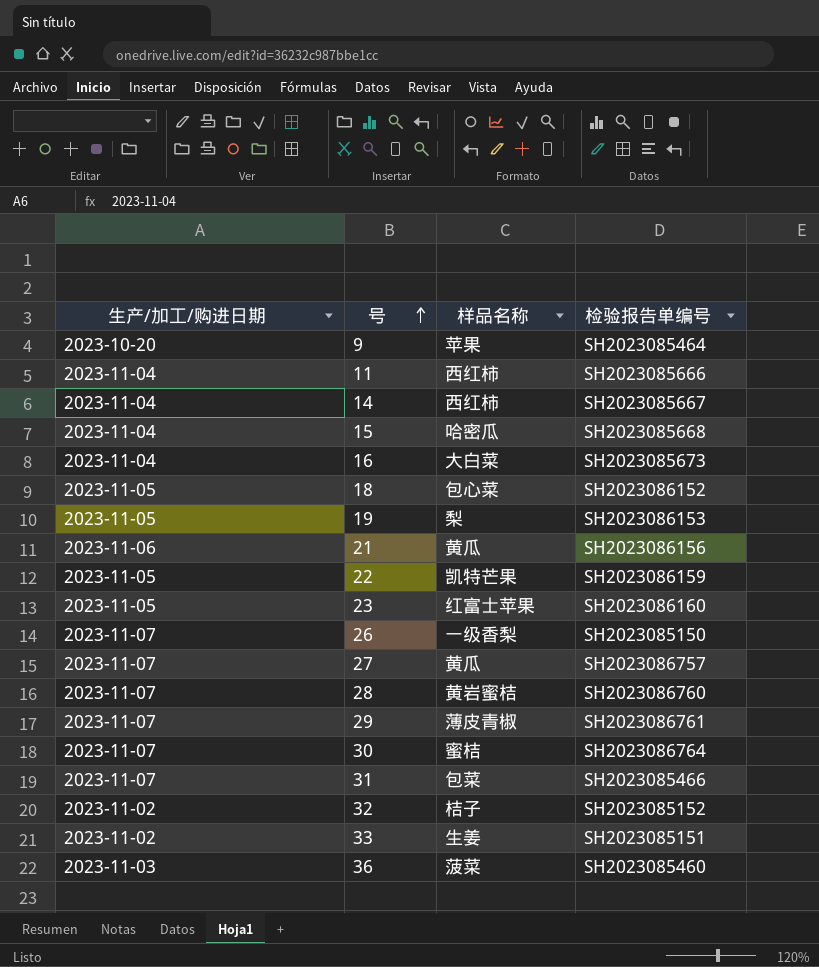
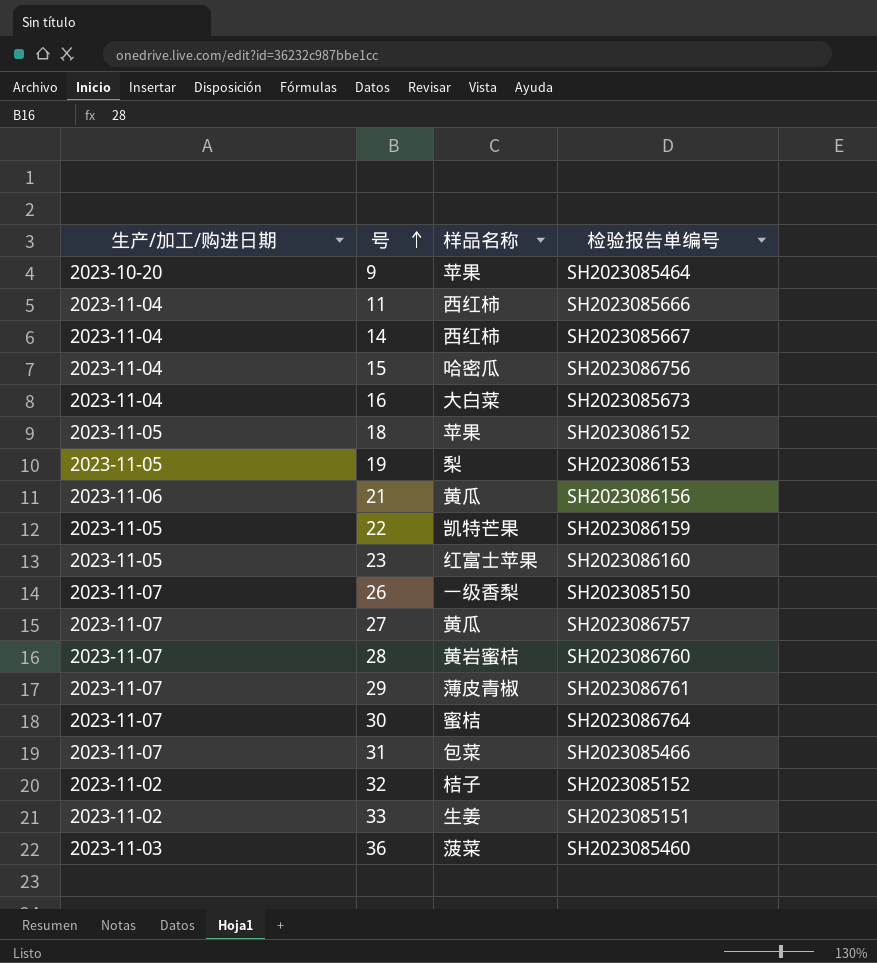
15 | 检验报告单编号: SH2023085668 -> SH2023086756
18 | 样品名称: 包心菜 -> 苹果

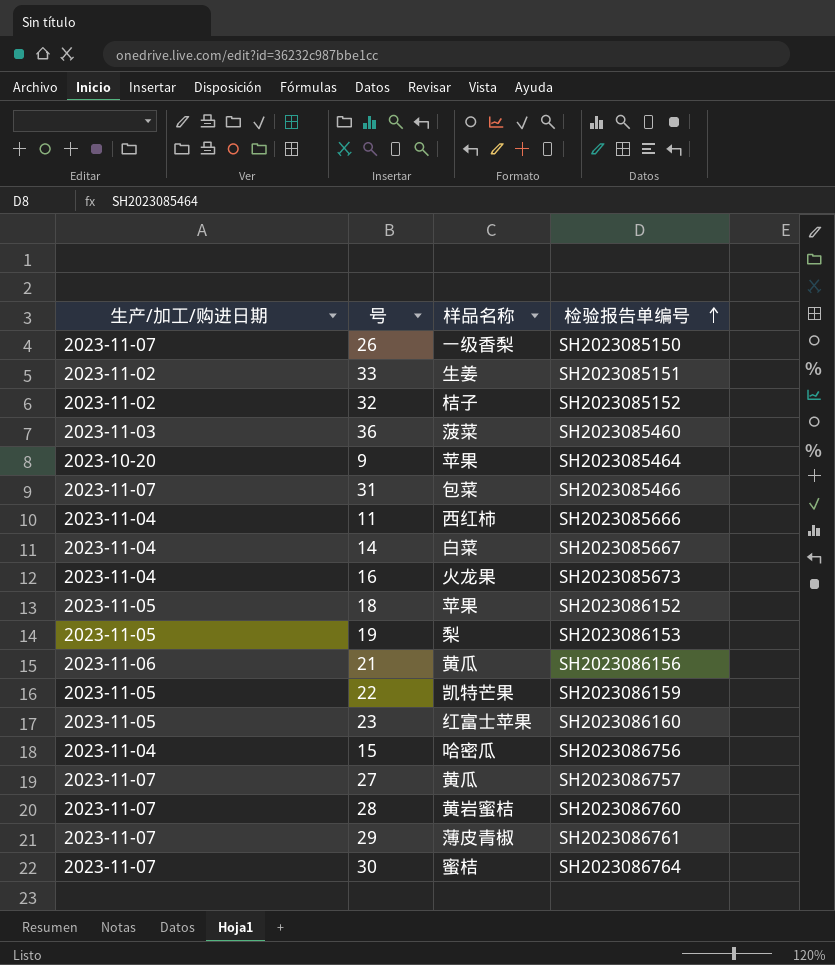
row order: 号 ascending -> 检验报告单编号 ascending
14 | 样品名称: 西红柿 -> 白菜
16 | 样品名称: 大白菜 -> 火龙果

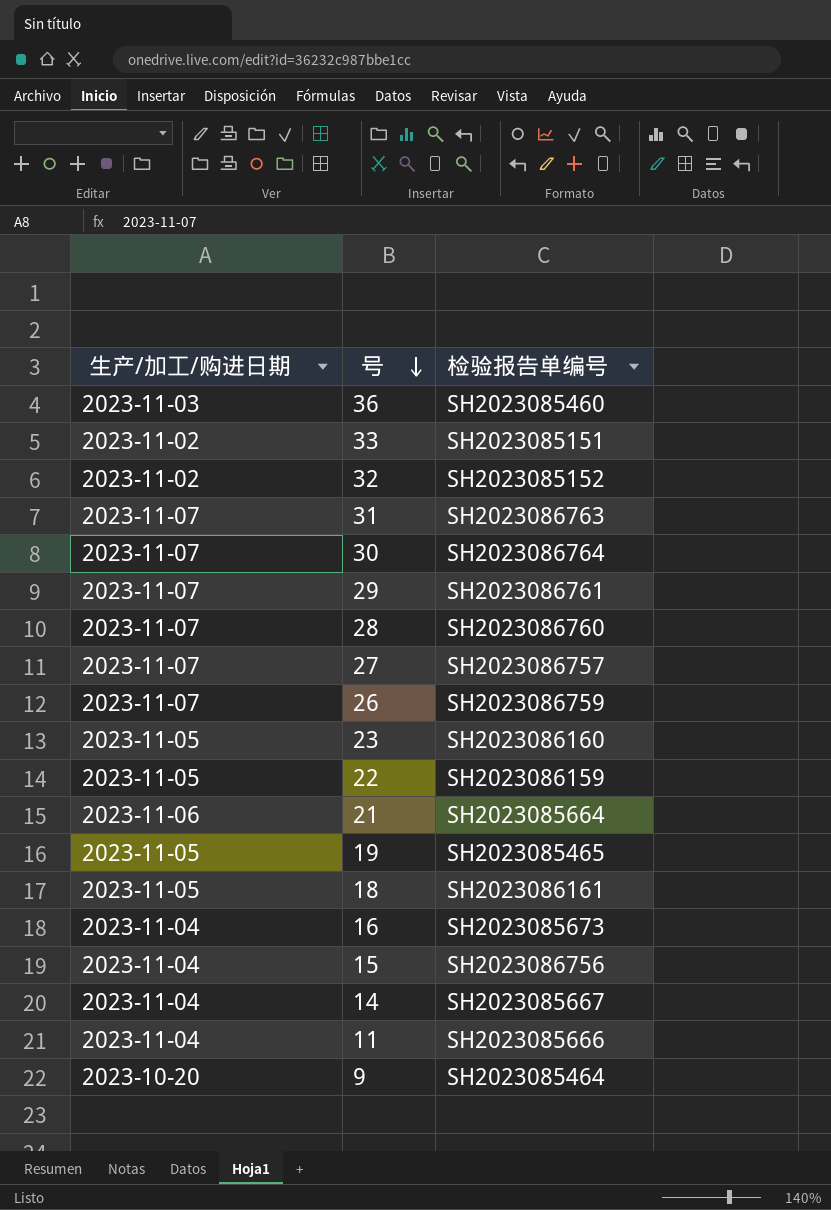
row order: 检验报告单编号 ascending -> 号 descending
column 样品名称 | position: 3 -> none
31 | 检验报告单编号: SH2023085466 -> SH2023086763
26 | 检验报告单编号: SH2023085150 -> SH2023086759
21 | 检验报告单编号: SH2023086156 -> SH2023085664
19 | 检验报告单编号: SH2023086153 -> SH2023085465
18 | 检验报告单编号: SH2023086152 -> SH2023086161

